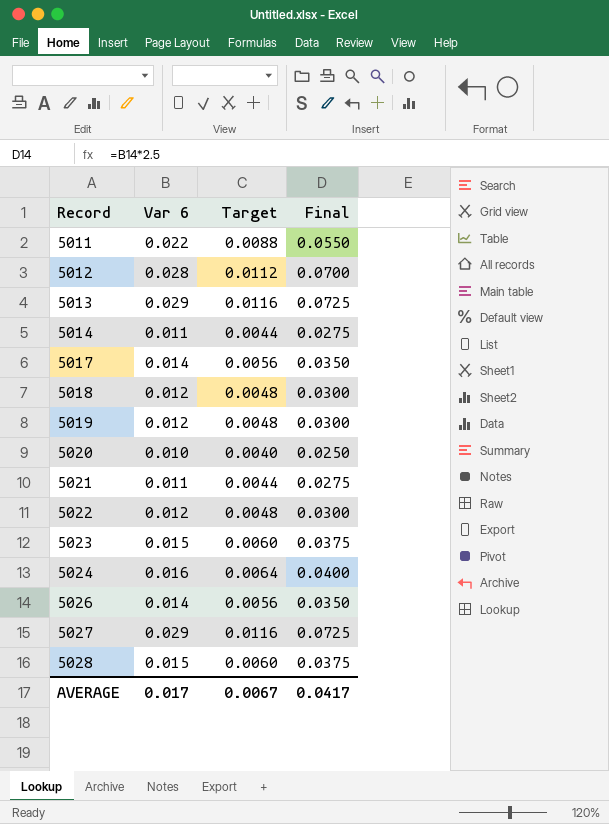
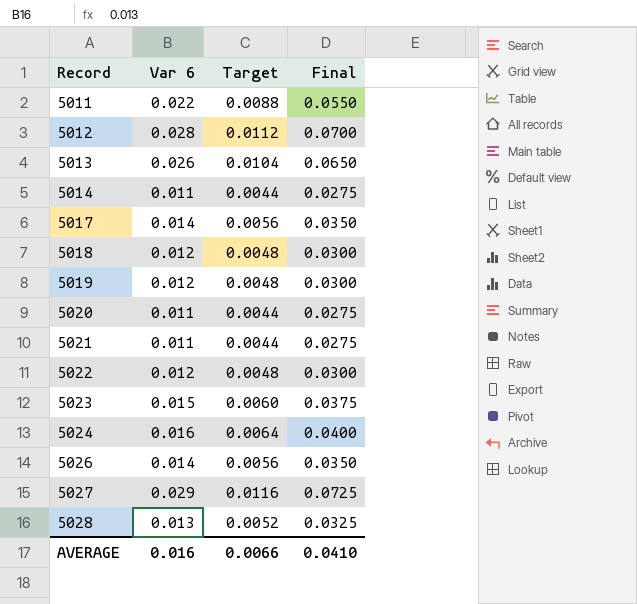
5013 | Var 6: 0.029 -> 0.026
5013 | Target: 0.0116 -> 0.0104
5013 | Final: 0.0725 -> 0.0650
5020 | Var 6: 0.010 -> 0.011
5020 | Target: 0.0040 -> 0.0044
5020 | Final: 0.0250 -> 0.0275
5028 | Var 6: 0.015 -> 0.013
5028 | Target: 0.0060 -> 0.0052
5028 | Final: 0.0375 -> 0.0325
AVERAGE | Var 6: 0.017 -> 0.016
AVERAGE | Target: 0.0067 -> 0.0066
AVERAGE | Final: 0.0417 -> 0.0410

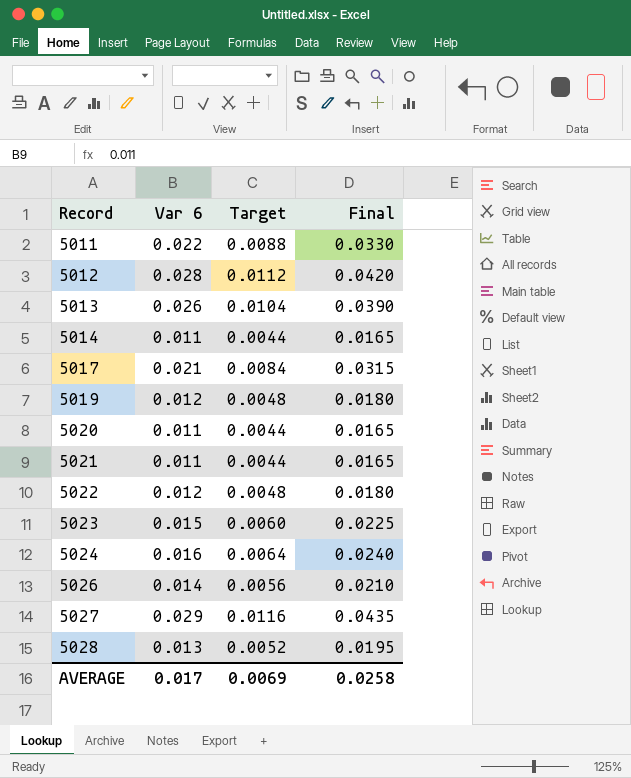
column Final | formula: [Var 6] * 2.5 -> [Var 6] * 1.5
row 5018: 0.012 | 0.0048 | 0.0300 -> none
5017 | Var 6: 0.014 -> 0.021
5017 | Target: 0.0056 -> 0.0084
AVERAGE | Var 6: 0.016 -> 0.017
AVERAGE | Target: 0.0066 -> 0.0069
AVERAGE | Final: 0.0410 -> 0.0258

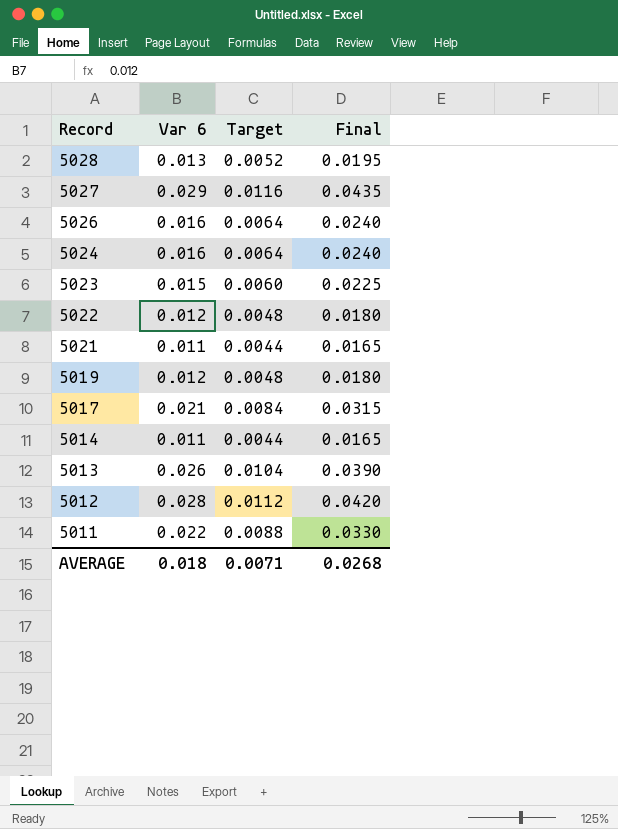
row order: Record ascending -> Record descending
row 5020: 0.011 | 0.0044 | 0.0165 -> none
5026 | Var 6: 0.014 -> 0.016
5026 | Target: 0.0056 -> 0.0064
5026 | Final: 0.0210 -> 0.0240
AVERAGE | Var 6: 0.017 -> 0.018
AVERAGE | Target: 0.0069 -> 0.0071
AVERAGE | Final: 0.0258 -> 0.0268

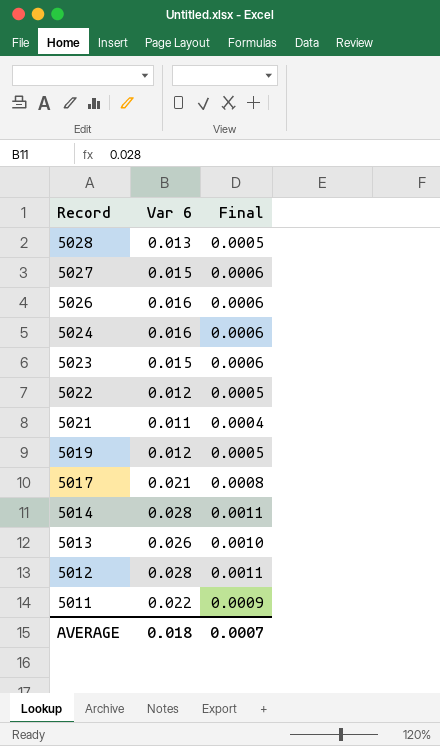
column Target | formula: [Var 6] * 0.4 -> none
column Final | formula: [Var 6] * 1.5 -> [Var 6] * 0.04
5027 | Var 6: 0.029 -> 0.015
5014 | Var 6: 0.011 -> 0.028
AVERAGE | Final: 0.0268 -> 0.0007

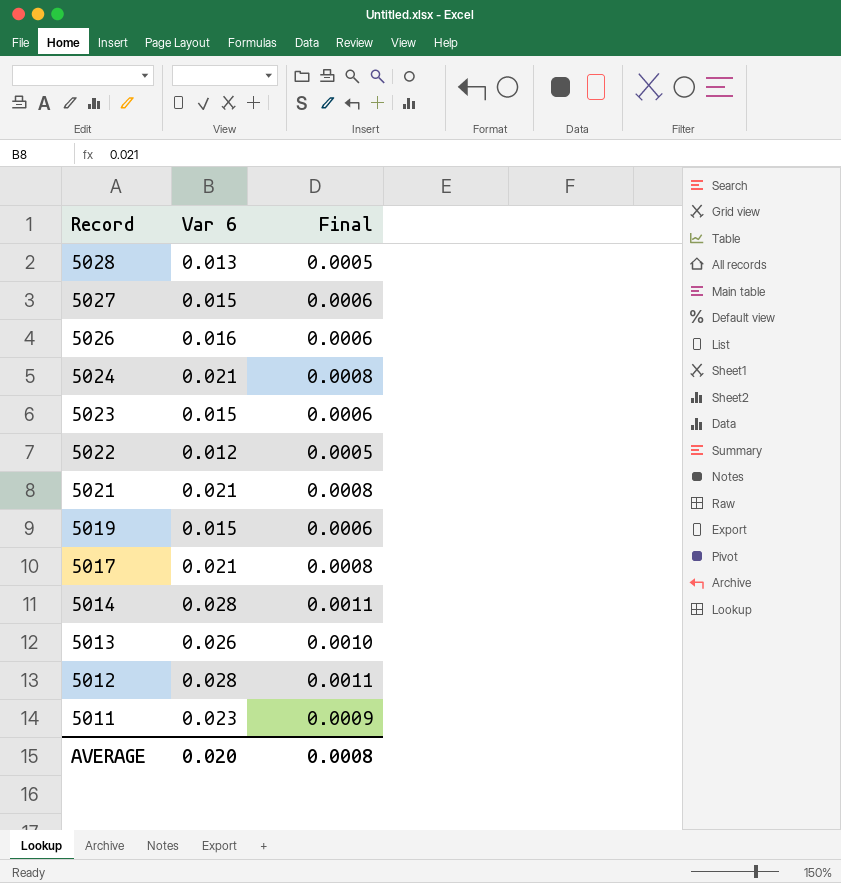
5024 | Var 6: 0.016 -> 0.021
5024 | Final: 0.0006 -> 0.0008
5021 | Var 6: 0.011 -> 0.021
5021 | Final: 0.0004 -> 0.0008
5019 | Var 6: 0.012 -> 0.015
5019 | Final: 0.0005 -> 0.0006
5011 | Var 6: 0.022 -> 0.023
AVERAGE | Var 6: 0.018 -> 0.020
AVERAGE | Final: 0.0007 -> 0.0008

